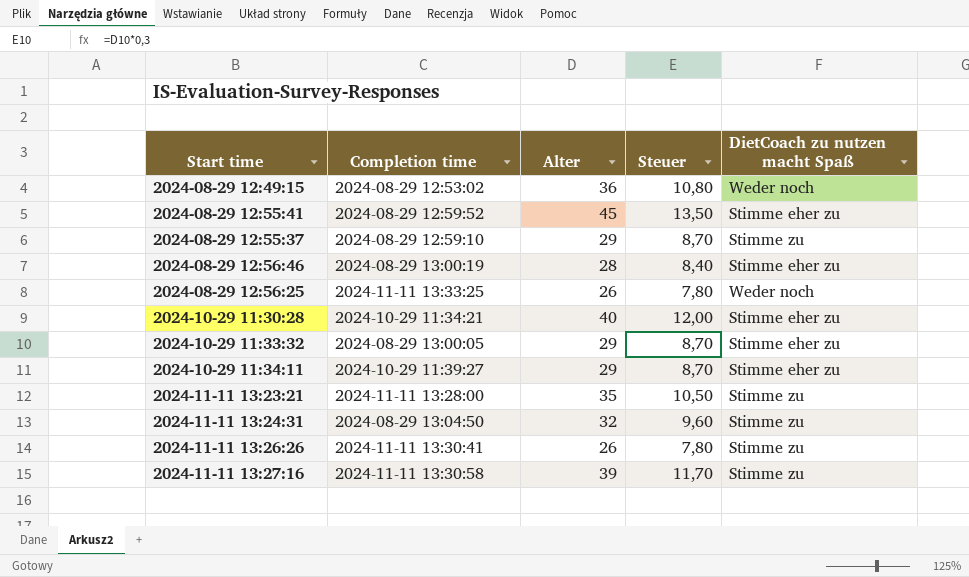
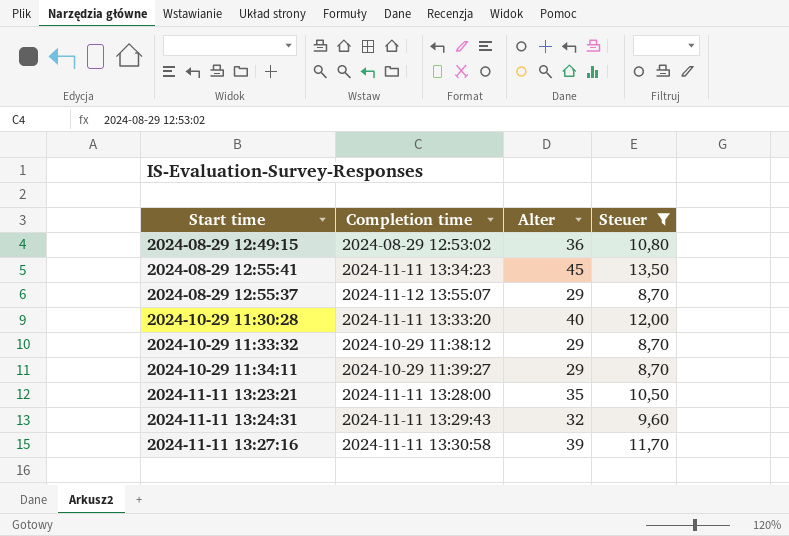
filter: none -> Steuer >= 8,70
column DietCoach zu nutzen macht Spaß | position: 5 -> none
2024-08-29 12:55:41 | Completion time: 2024-08-29 12:59:52 -> 2024-11-11 13:34:23
2024-08-29 12:55:37 | Completion time: 2024-08-29 12:59:10 -> 2024-11-12 13:55:07
2024-10-29 11:30:28 | Completion time: 2024-10-29 11:34:21 -> 2024-11-11 13:33:20
2024-10-29 11:33:32 | Completion time: 2024-08-29 13:00:05 -> 2024-10-29 11:38:12
2024-11-11 13:24:31 | Completion time: 2024-08-29 13:04:50 -> 2024-11-11 13:29:43

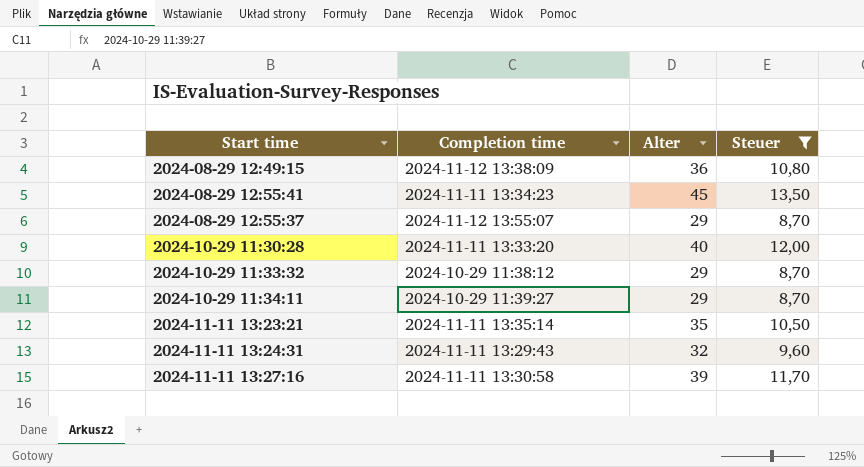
2024-08-29 12:49:15 | Completion time: 2024-08-29 12:53:02 -> 2024-11-12 13:38:09
2024-11-11 13:23:21 | Completion time: 2024-11-11 13:28:00 -> 2024-11-11 13:35:14

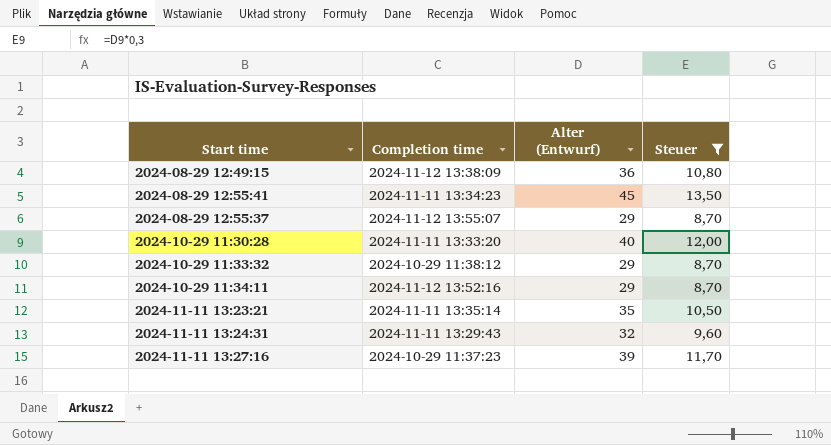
column name: Alter -> Alter (Entwurf)
2024-10-29 11:34:11 | Completion time: 2024-10-29 11:39:27 -> 2024-11-12 13:52:16
2024-11-11 13:27:16 | Completion time: 2024-11-11 13:30:58 -> 2024-10-29 11:37:23

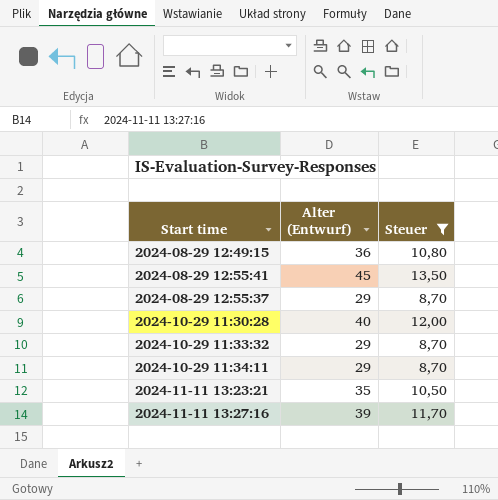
column Completion time | position: 2 -> none
row 2024-11-11 13:24:31: 2024-11-11 13:29:43 | 32 | 9,60 -> none

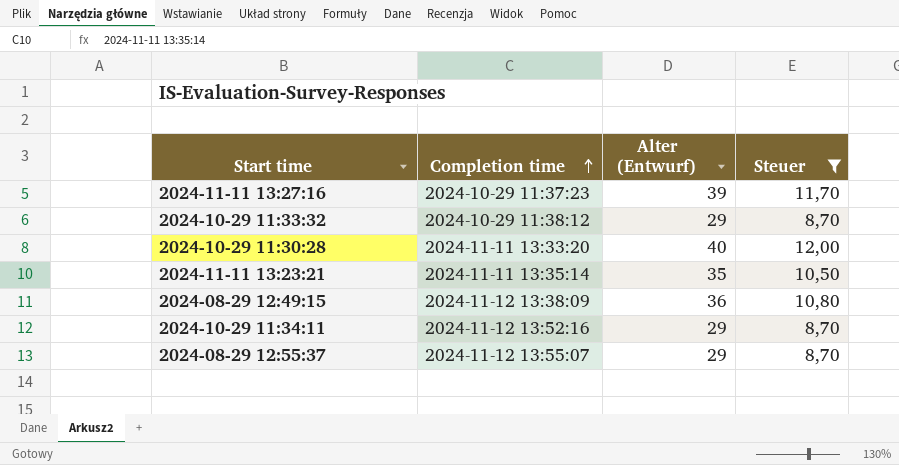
row order: none -> Completion time ascending
column Completion time | position: none -> 2
row 2024-08-29 12:55:41: 45 | 13,50 -> none

